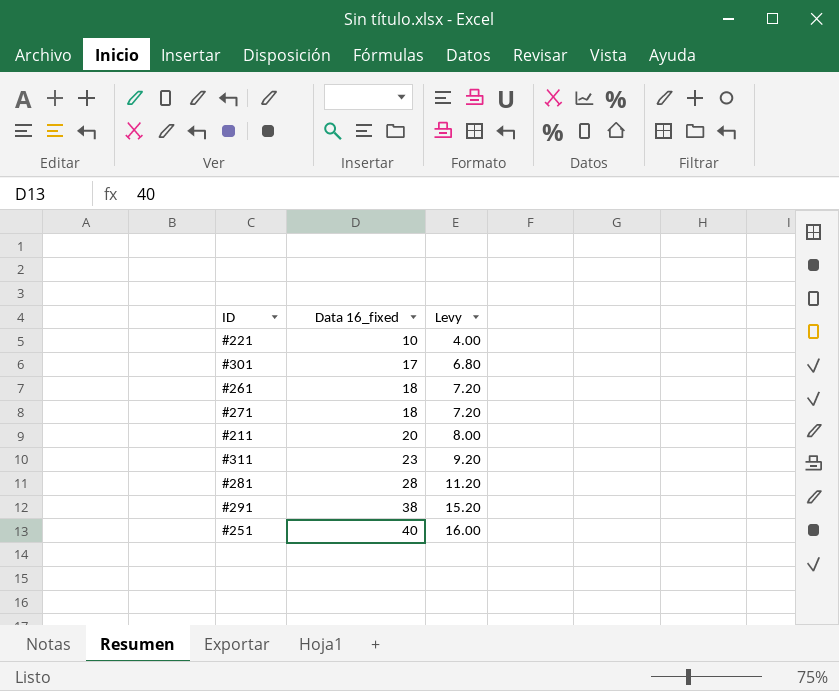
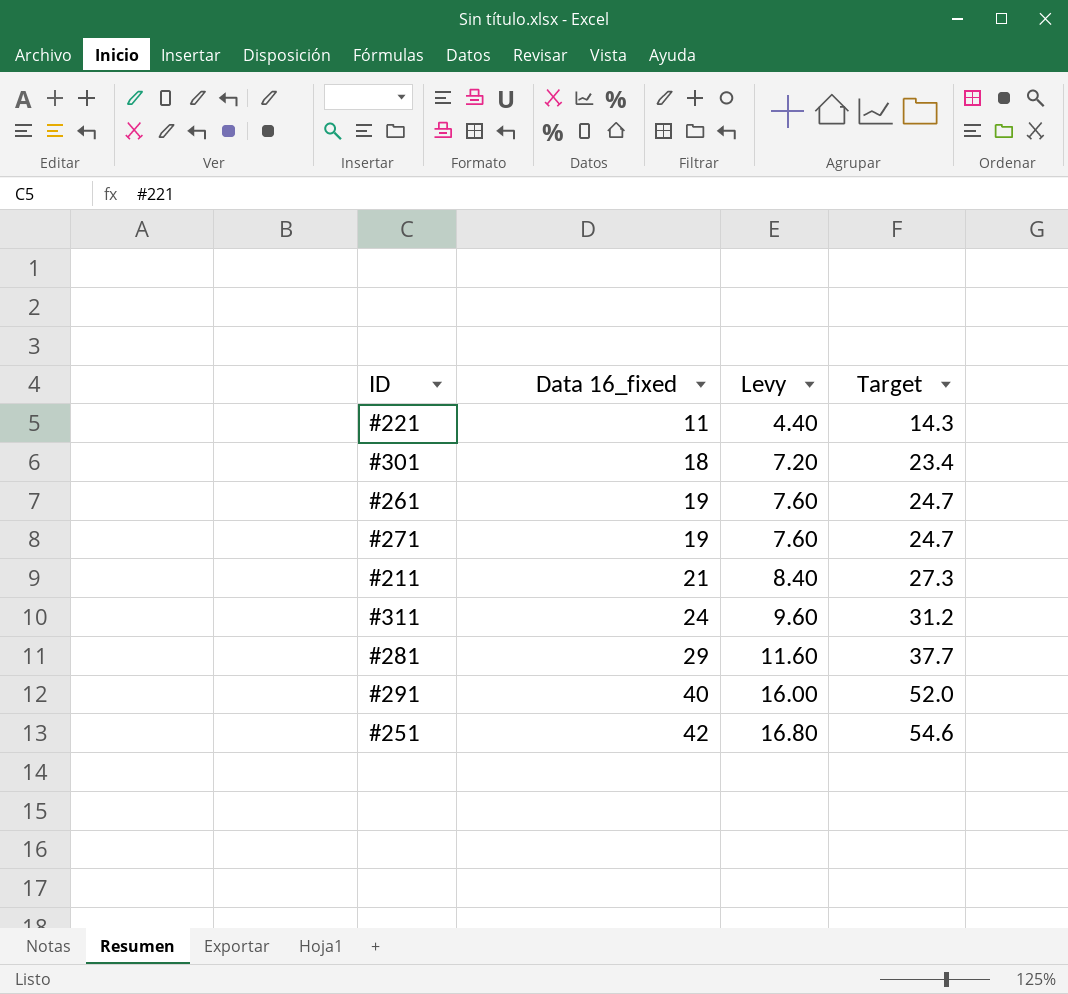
column Target | formula: none -> [Data 16_fixed] * 1.3
#221 | Data 16_fixed: 10 -> 11
#221 | Levy: 4.00 -> 4.40
#301 | Data 16_fixed: 17 -> 18
#301 | Levy: 6.80 -> 7.20
#261 | Data 16_fixed: 18 -> 19
#261 | Levy: 7.20 -> 7.60
#271 | Data 16_fixed: 18 -> 19
#271 | Levy: 7.20 -> 7.60
#211 | Data 16_fixed: 20 -> 21
#211 | Levy: 8.00 -> 8.40
#311 | Data 16_fixed: 23 -> 24
#311 | Levy: 9.20 -> 9.60
#281 | Data 16_fixed: 28 -> 29
#281 | Levy: 11.20 -> 11.60
#291 | Data 16_fixed: 38 -> 40
#291 | Levy: 15.20 -> 16.00
#251 | Data 16_fixed: 40 -> 42
#251 | Levy: 16.00 -> 16.80

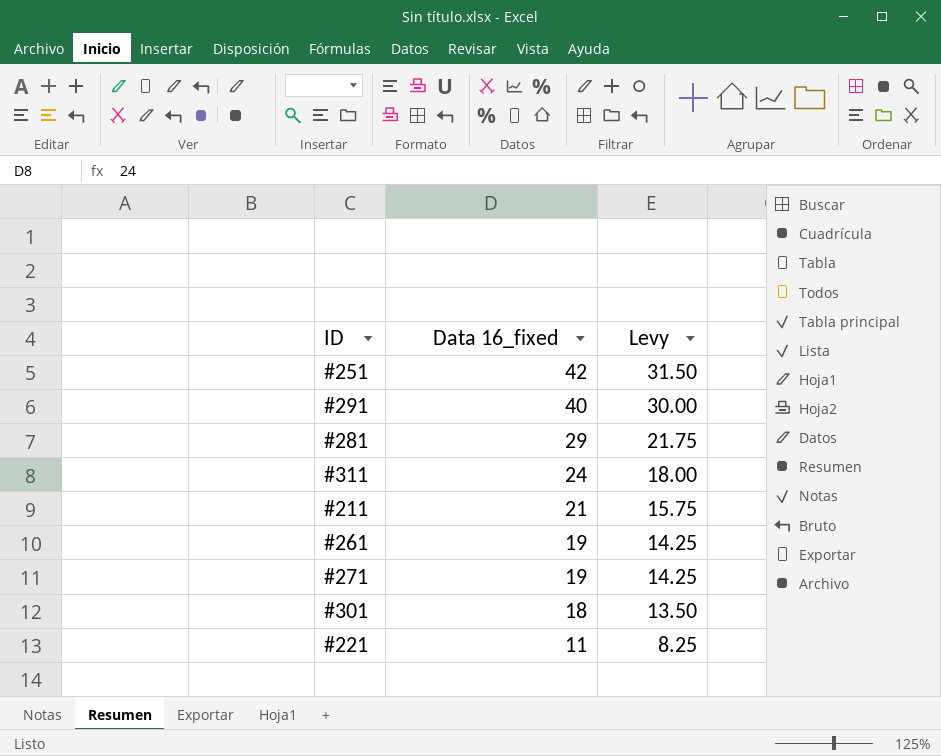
row order: Data 16_fixed ascending -> Data 16_fixed descending
column Target | formula: [Data 16_fixed] * 1.3 -> none
column Levy | formula: [Data 16_fixed] * 0.4 -> [Data 16_fixed] * 0.75

